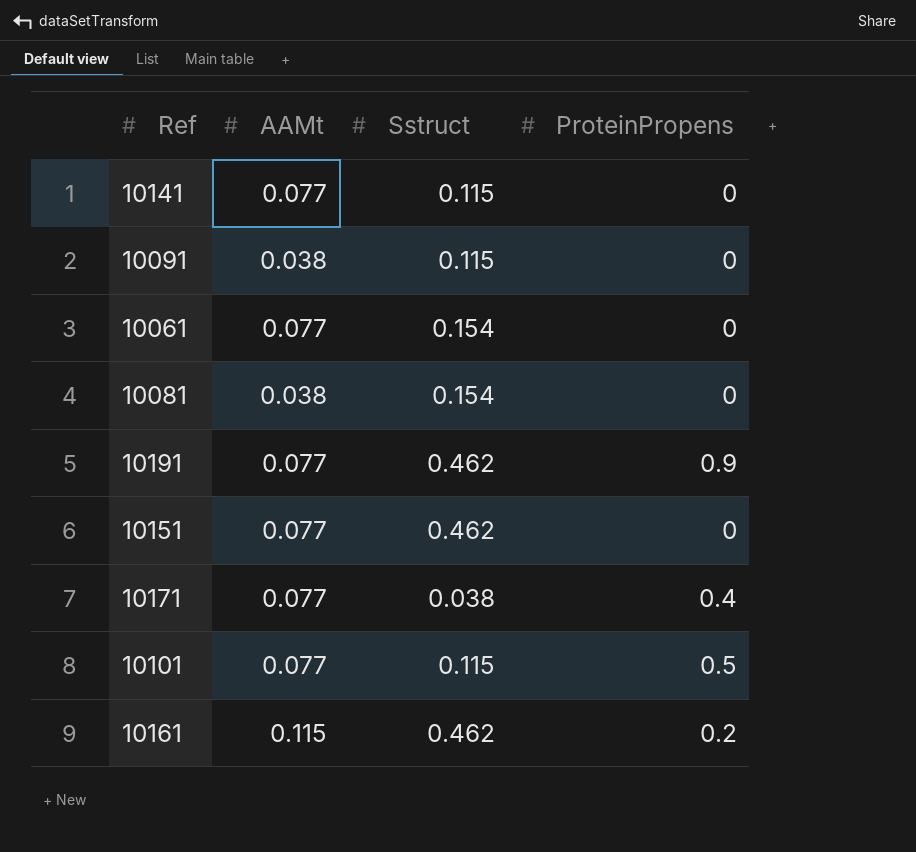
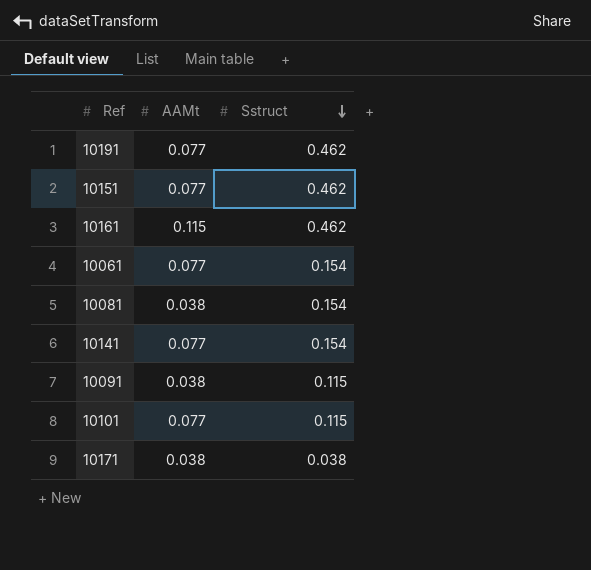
row order: none -> Sstruct descending
column ProteinPropens | position: 4 -> none
10141 | Sstruct: 0.115 -> 0.154
10171 | AAMt: 0.077 -> 0.038

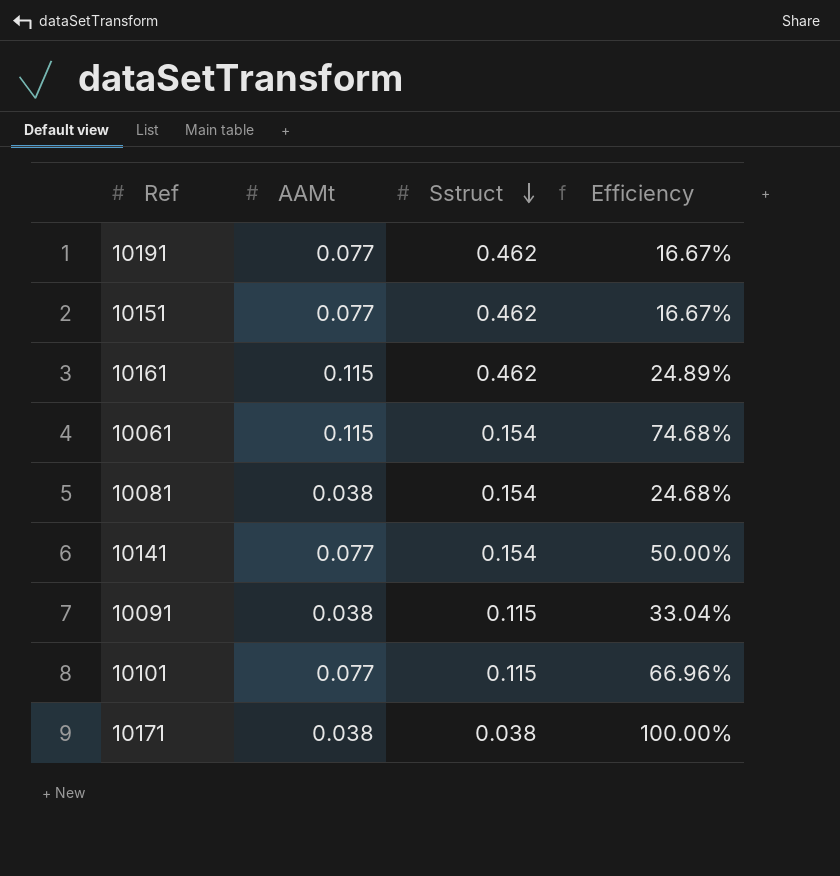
column Efficiency | formula: none -> [AAMt] / [Sstruct]
10061 | AAMt: 0.077 -> 0.115

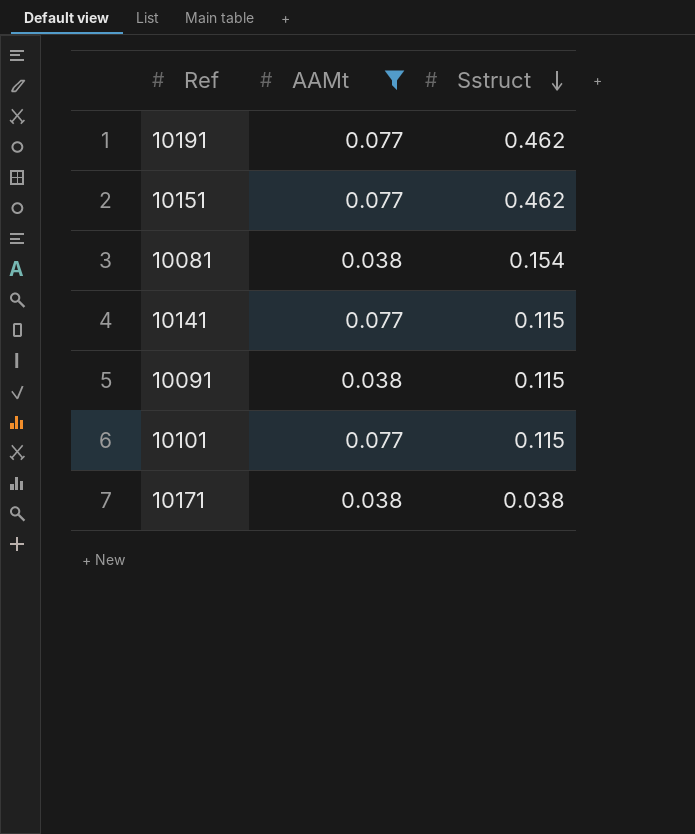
filter: none -> AAMt != 0.115
column Efficiency | formula: [AAMt] / [Sstruct] -> none
10141 | Sstruct: 0.154 -> 0.115

